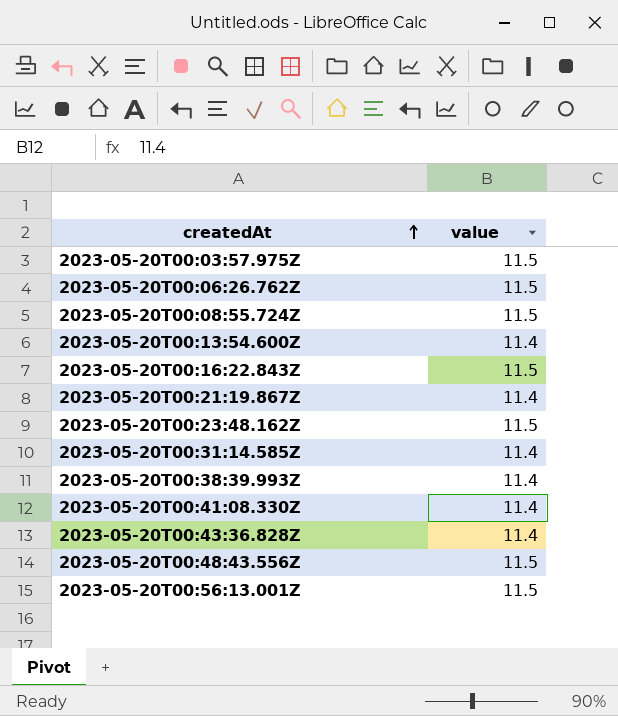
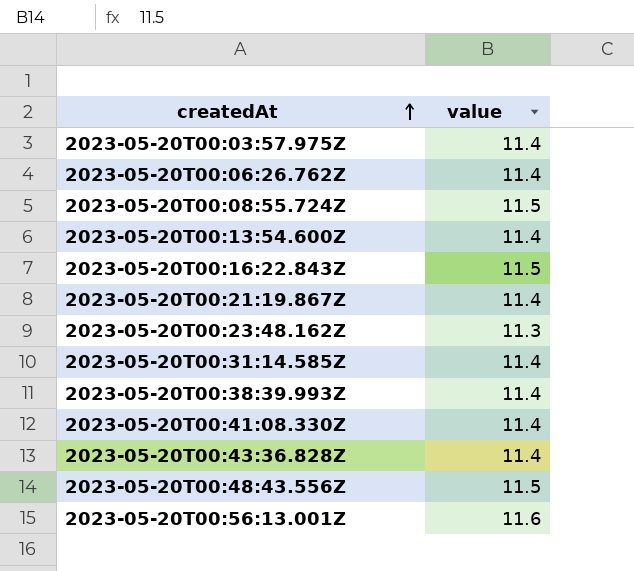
2023-05-20T00:03:57.975Z | value: 11.5 -> 11.4
2023-05-20T00:06:26.762Z | value: 11.5 -> 11.4
2023-05-20T00:23:48.162Z | value: 11.5 -> 11.3
2023-05-20T00:56:13.001Z | value: 11.5 -> 11.6

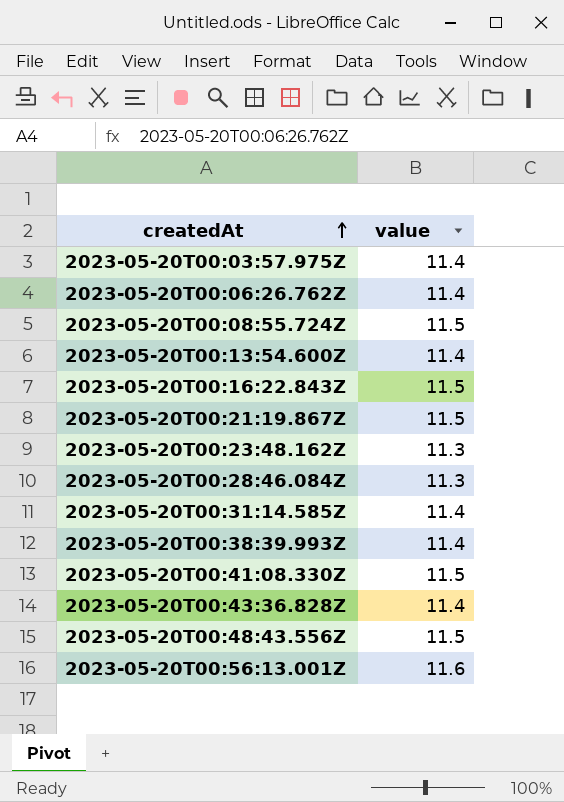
2023-05-20T00:21:19.867Z | value: 11.4 -> 11.5
row 2023-05-20T00:28:46.084Z: none -> 11.3
2023-05-20T00:41:08.330Z | value: 11.4 -> 11.5

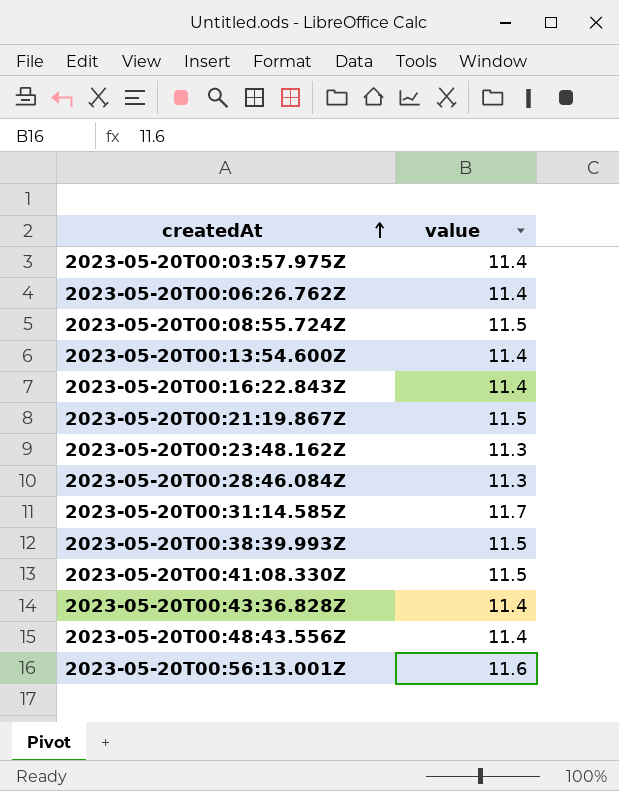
2023-05-20T00:16:22.843Z | value: 11.5 -> 11.4
2023-05-20T00:31:14.585Z | value: 11.4 -> 11.7
2023-05-20T00:38:39.993Z | value: 11.4 -> 11.5
2023-05-20T00:48:43.556Z | value: 11.5 -> 11.4

